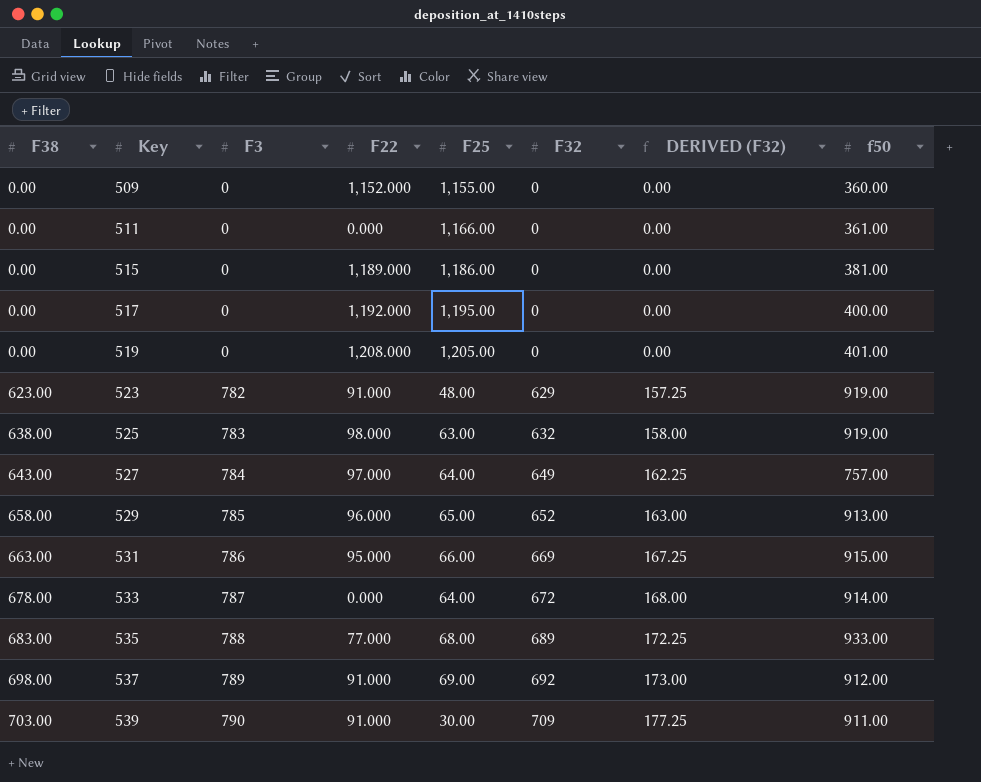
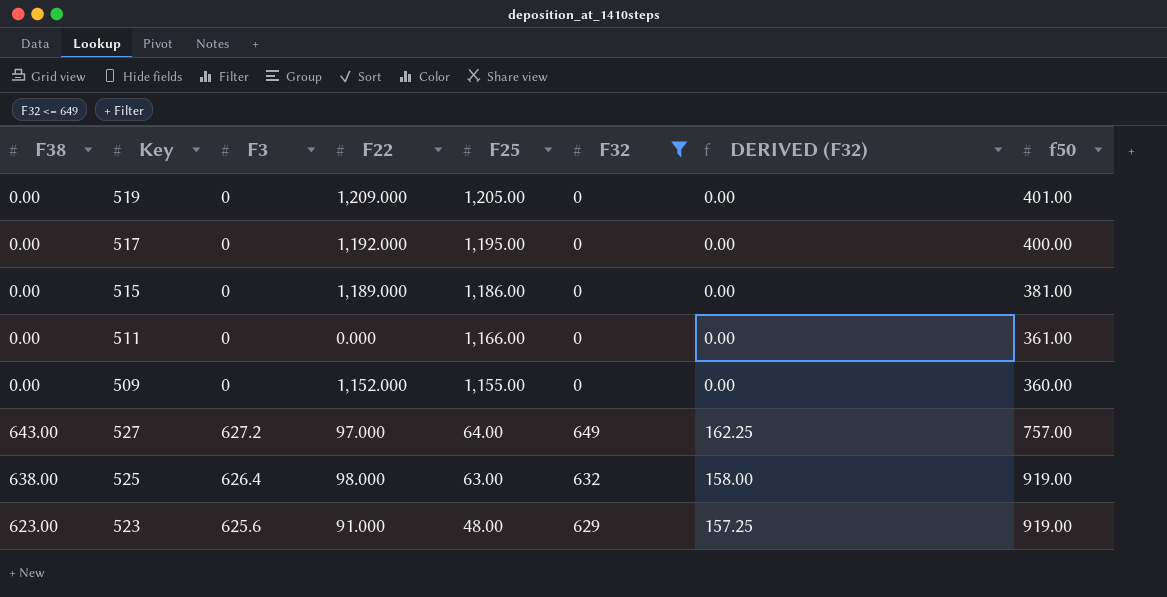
filter: none -> F32 <= 649
row order: F38 ascending -> F25 descending
519 | F22: 1,208.000 -> 1,209.000
527 | F3: 784 -> 627.2
525 | F3: 783 -> 626.4
523 | F3: 782 -> 625.6

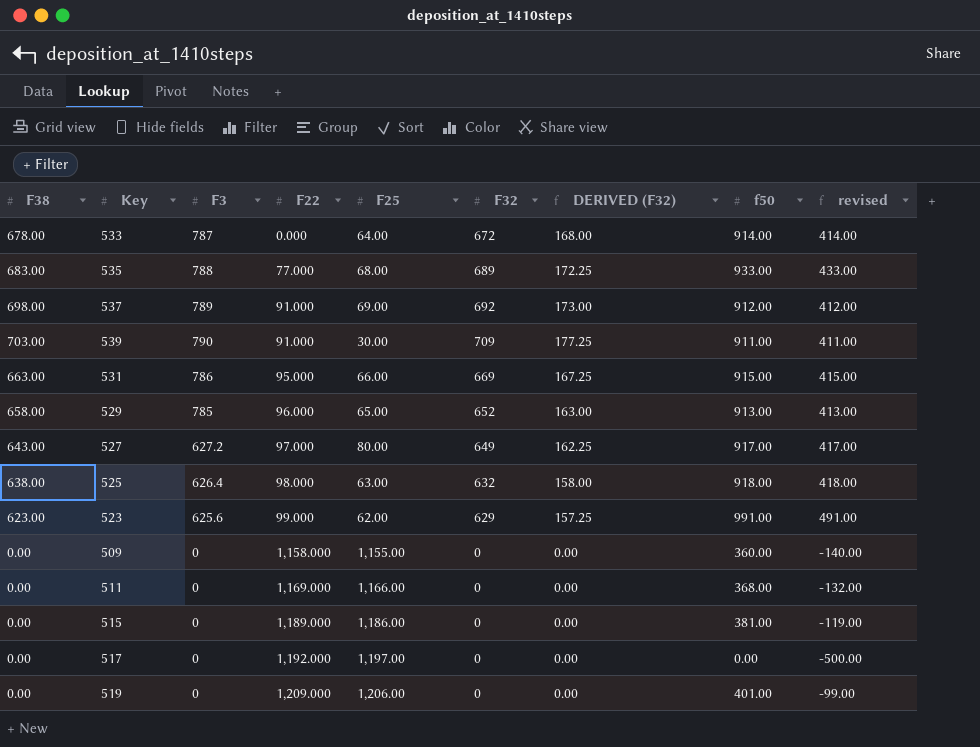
filter: F32 <= 649 -> none
row order: F25 descending -> F22 ascending
column revised | formula: none -> [f50] - 500
527 | F25: 64.00 -> 80.00
527 | f50: 757.00 -> 917.00
525 | f50: 919.00 -> 918.00
523 | F22: 91.000 -> 99.000
523 | F25: 48.00 -> 62.00
523 | f50: 919.00 -> 991.00
509 | F22: 1,152.000 -> 1,158.000
511 | F22: 0.000 -> 1,169.000
511 | f50: 361.00 -> 368.00
517 | F25: 1,195.00 -> 1,197.00
517 | f50: 400.00 -> 0.00
519 | F25: 1,205.00 -> 1,206.00

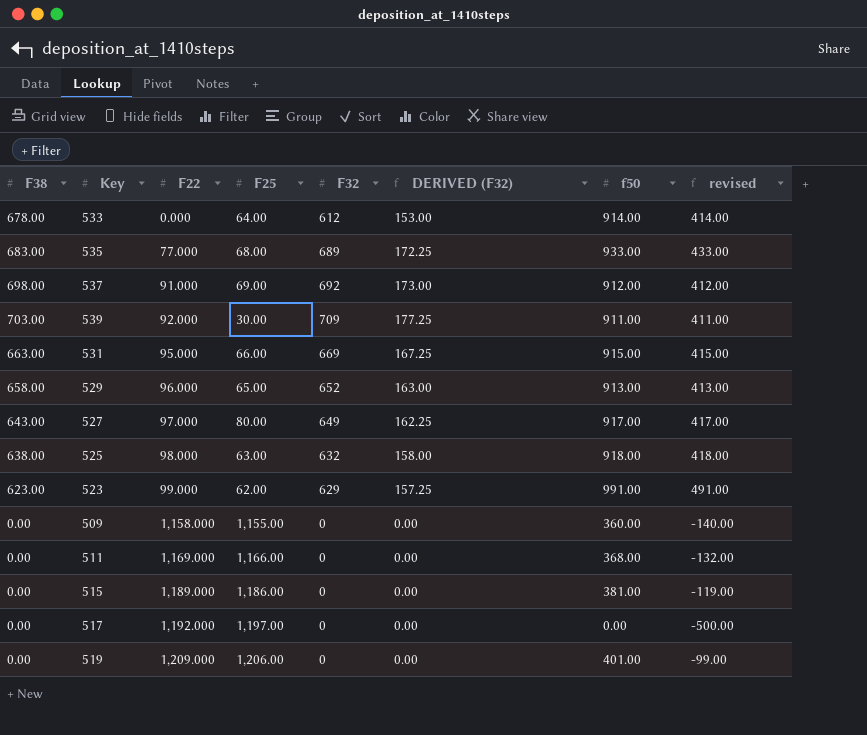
column F3 | position: 3 -> none
533 | F32: 672 -> 612
533 | DERIVED (F32): 168.00 -> 153.00
539 | F22: 91.000 -> 92.000

